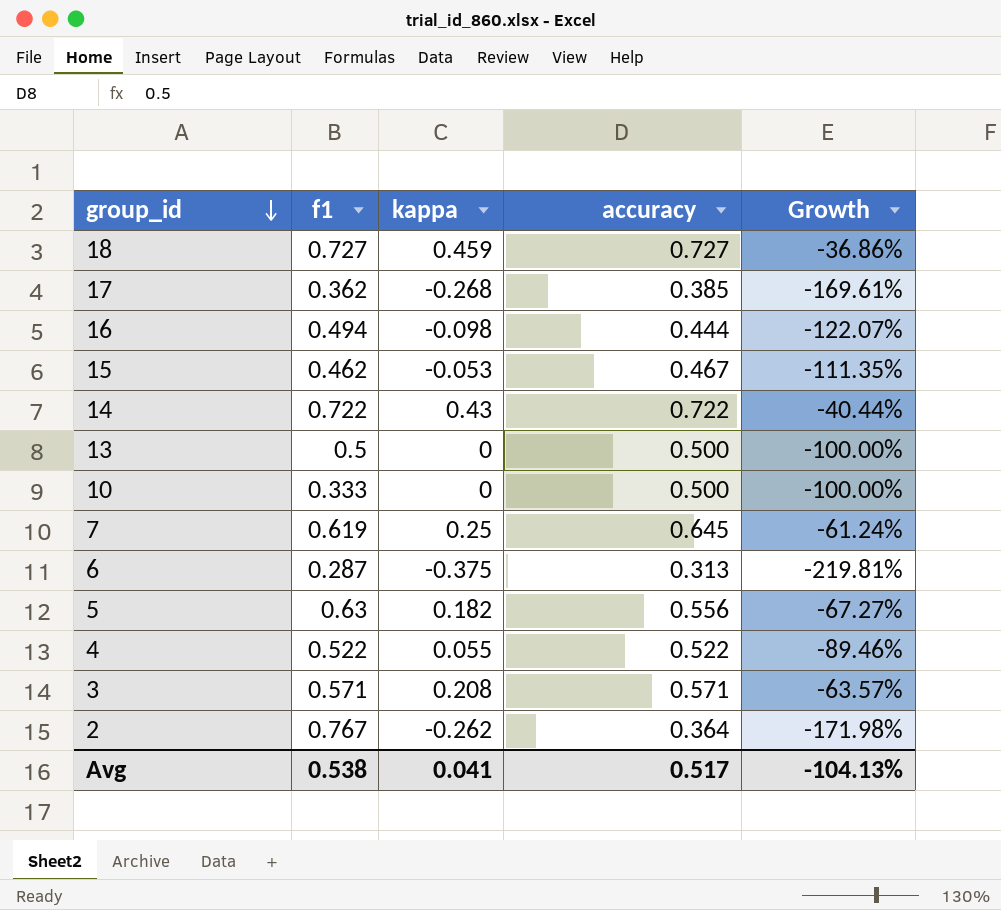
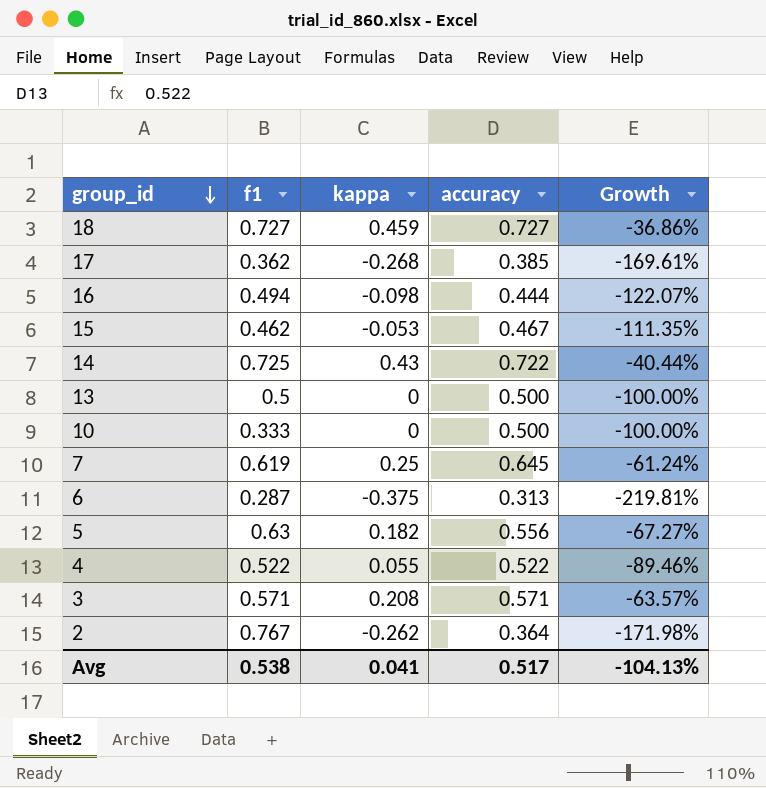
14 | f1: 0.722 -> 0.725

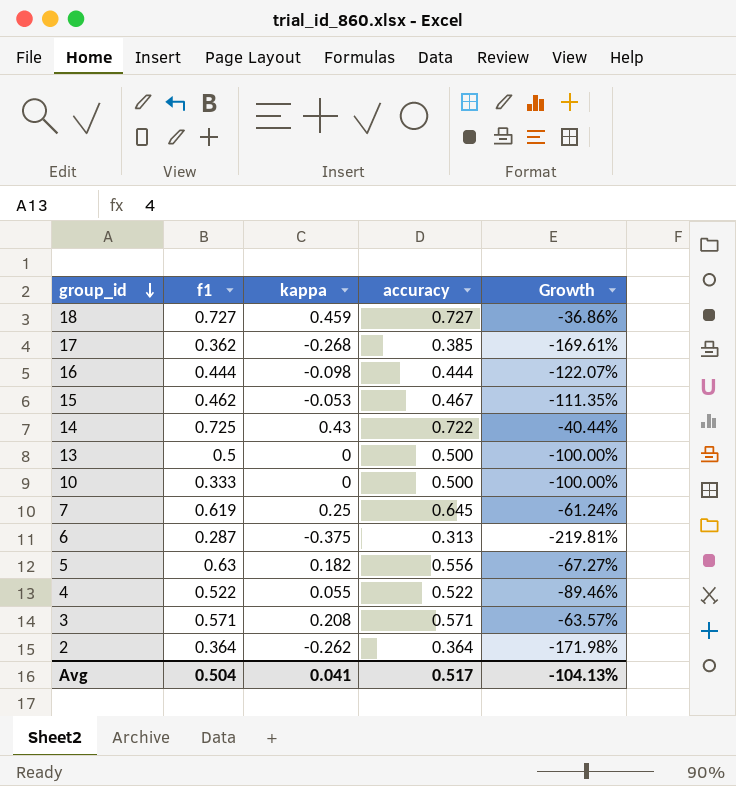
16 | f1: 0.494 -> 0.444
2 | f1: 0.767 -> 0.364
Avg | f1: 0.538 -> 0.504

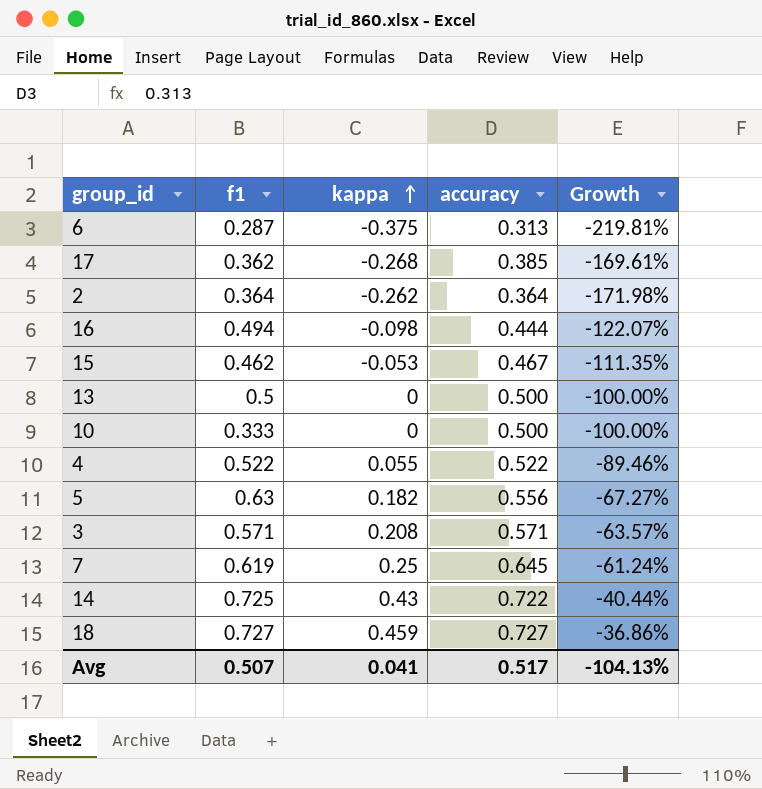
row order: group_id descending -> kappa ascending
16 | f1: 0.444 -> 0.494
Avg | f1: 0.504 -> 0.507

